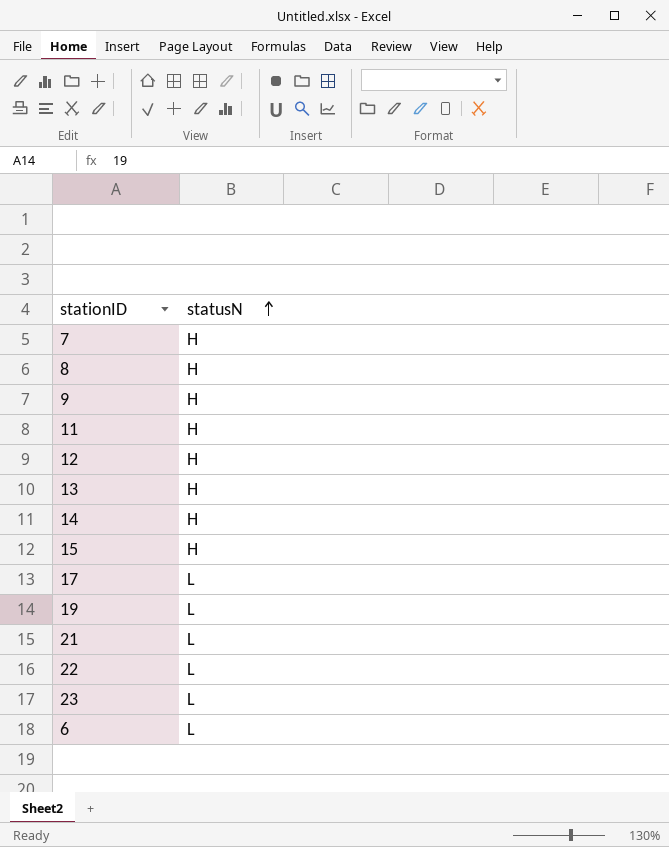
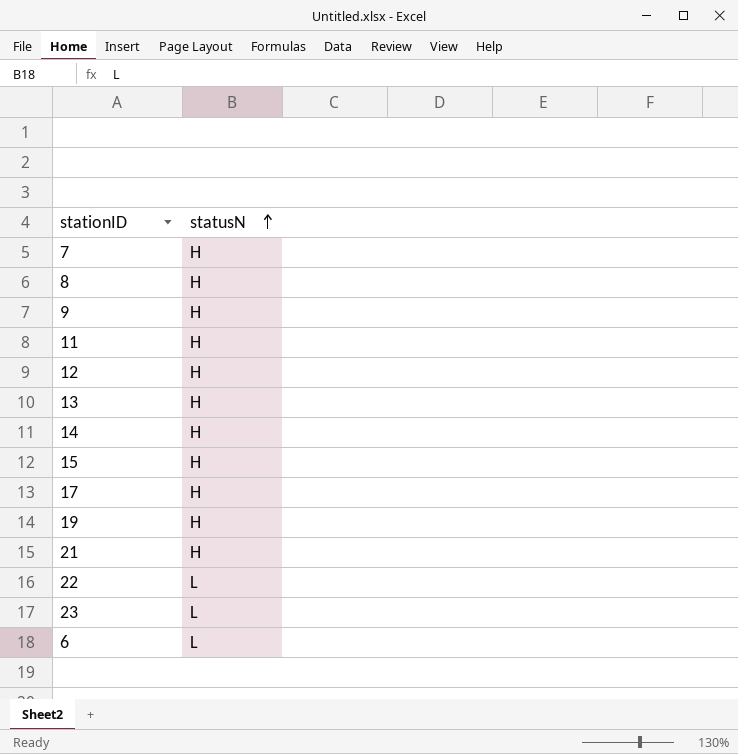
17 | statusN: L -> H
19 | statusN: L -> H
21 | statusN: L -> H

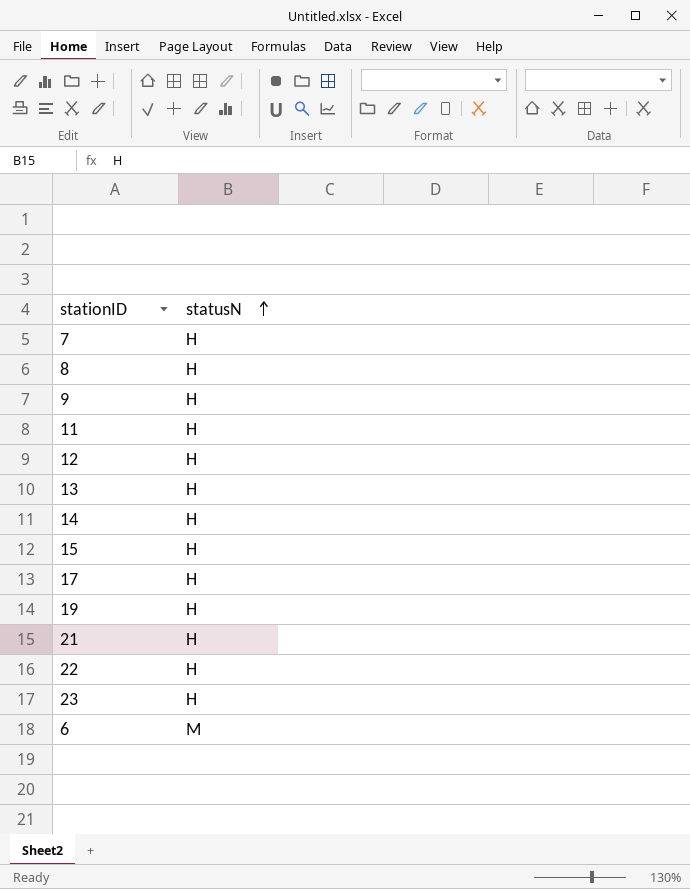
22 | statusN: L -> H
23 | statusN: L -> H
6 | statusN: L -> M

